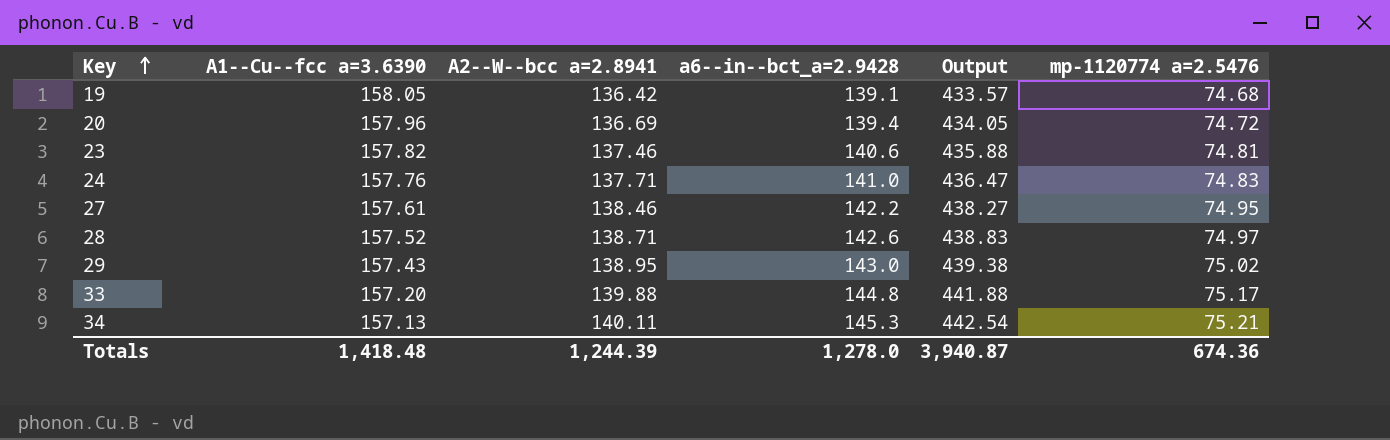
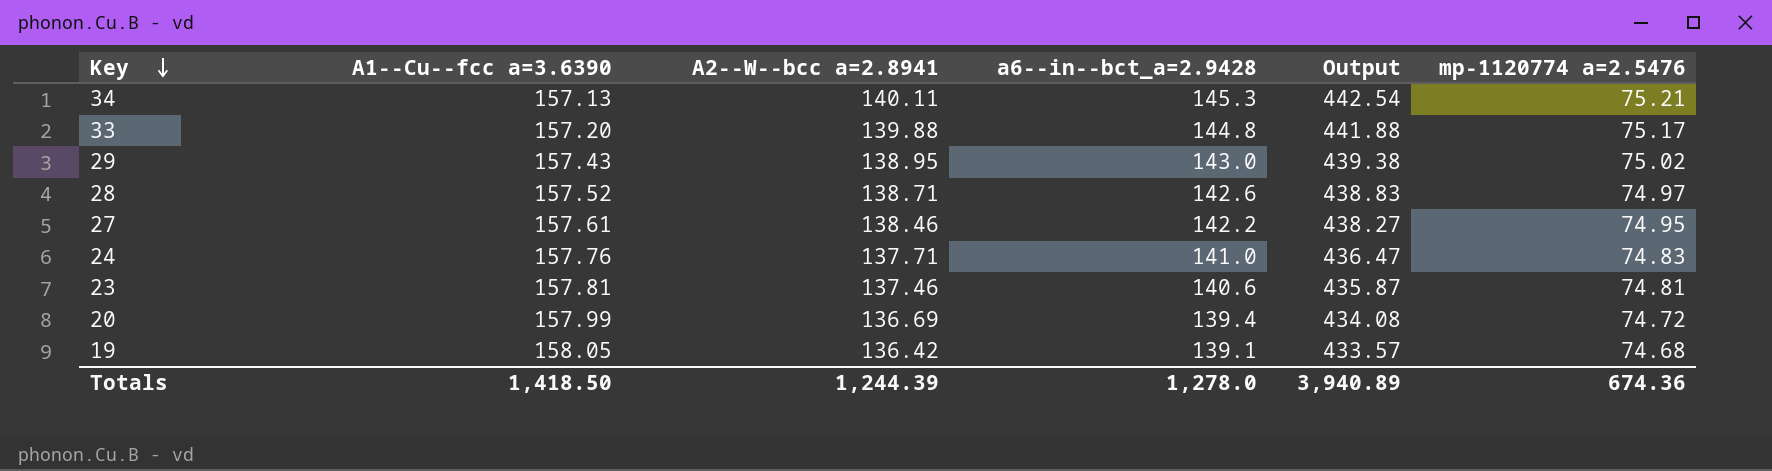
row order: Key ascending -> Key descending
23 | A1--Cu--fcc a=3.6390: 157.82 -> 157.81
23 | Output: 435.88 -> 435.87
20 | A1--Cu--fcc a=3.6390: 157.96 -> 157.99
20 | Output: 434.05 -> 434.08
Totals | A1--Cu--fcc a=3.6390: 1,418.48 -> 1,418.50
Totals | Output: 3,940.87 -> 3,940.89

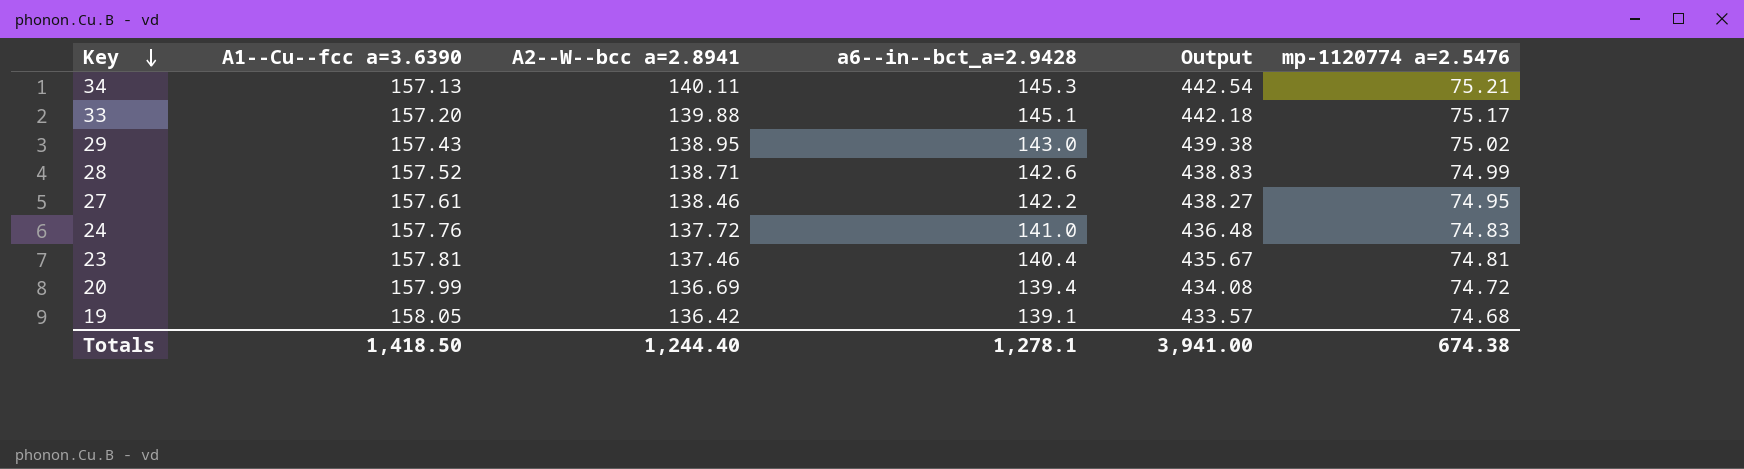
33 | a6--in--bct_a=2.9428: 144.8 -> 145.1
33 | Output: 441.88 -> 442.18
28 | mp-1120774 a=2.5476: 74.97 -> 74.99
24 | A2--W--bcc a=2.8941: 137.71 -> 137.72
24 | Output: 436.47 -> 436.48
23 | a6--in--bct_a=2.9428: 140.6 -> 140.4
23 | Output: 435.87 -> 435.67
Totals | A2--W--bcc a=2.8941: 1,244.39 -> 1,244.40
Totals | a6--in--bct_a=2.9428: 1,278.0 -> 1,278.1
Totals | Output: 3,940.89 -> 3,941.00
Totals | mp-1120774 a=2.5476: 674.36 -> 674.38

